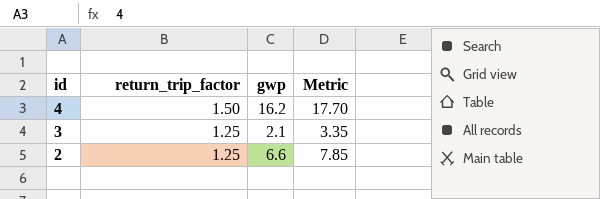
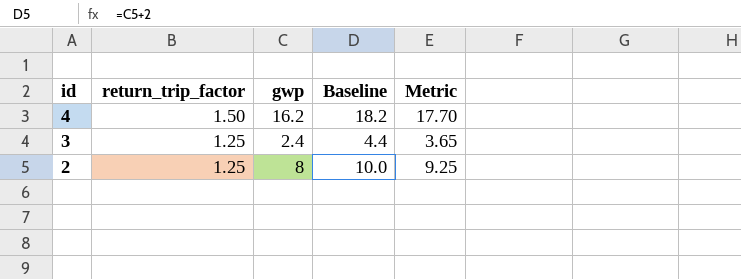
column Baseline | formula: none -> [gwp] + 2
3 | gwp: 2.1 -> 2.4
3 | Metric: 3.35 -> 3.65
2 | gwp: 6.6 -> 8
2 | Metric: 7.85 -> 9.25

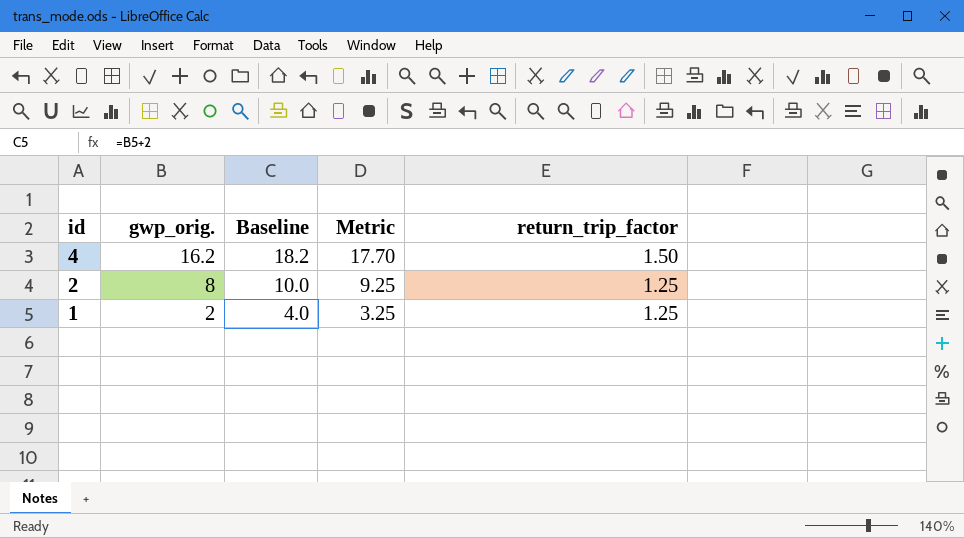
column name: gwp -> gwp_orig.
column return_trip_factor | position: 2 -> 5
row 3: 1.25 | 2.4 | 4.4 | 3.65 -> none
row 1: none -> 2 | 4.0 | 3.25 | 1.25

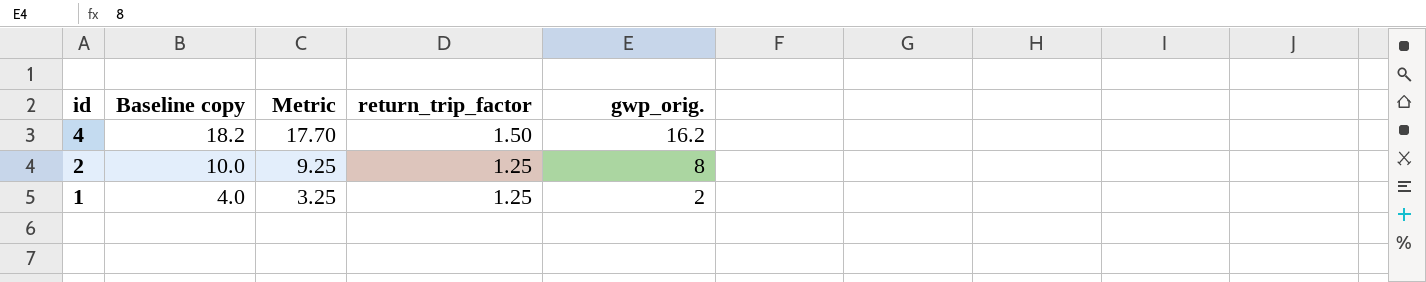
column name: Baseline -> Baseline copy
column gwp_orig. | position: 2 -> 5

